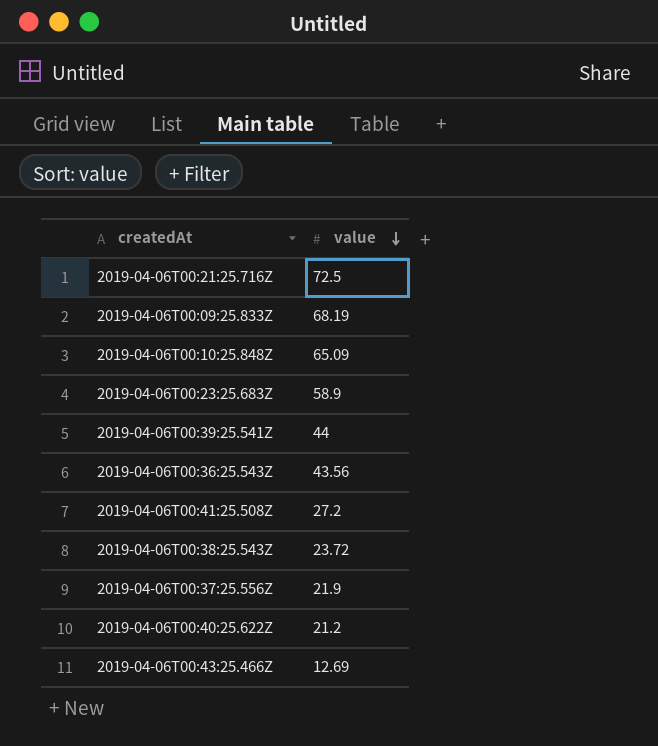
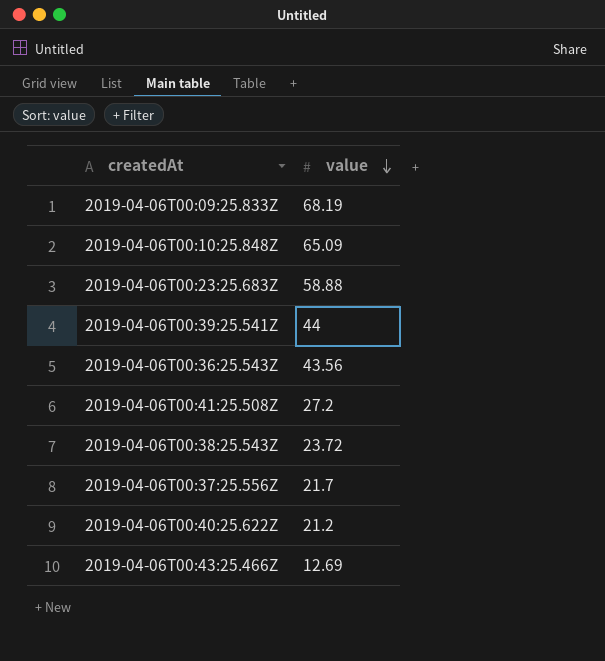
row 2019-04-06T00:21:25.716Z: 72.5 -> none
2019-04-06T00:23:25.683Z | value: 58.9 -> 58.88
2019-04-06T00:37:25.556Z | value: 21.9 -> 21.7

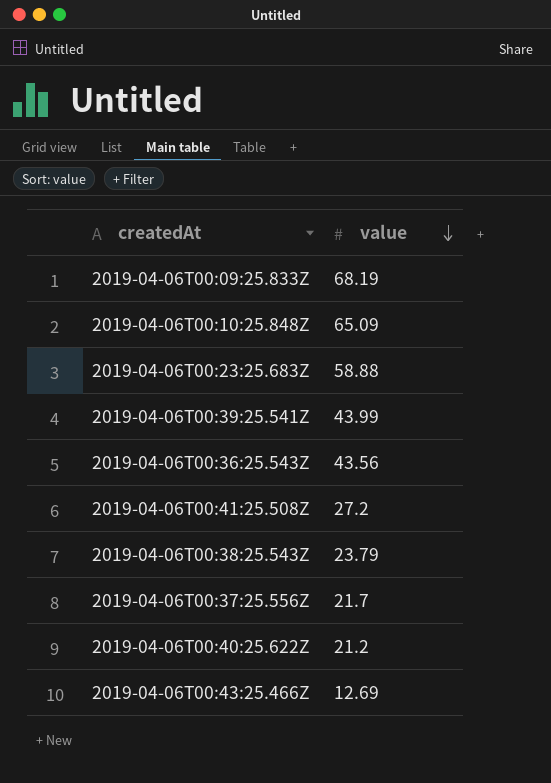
2019-04-06T00:39:25.541Z | value: 44 -> 43.99
2019-04-06T00:38:25.543Z | value: 23.72 -> 23.79

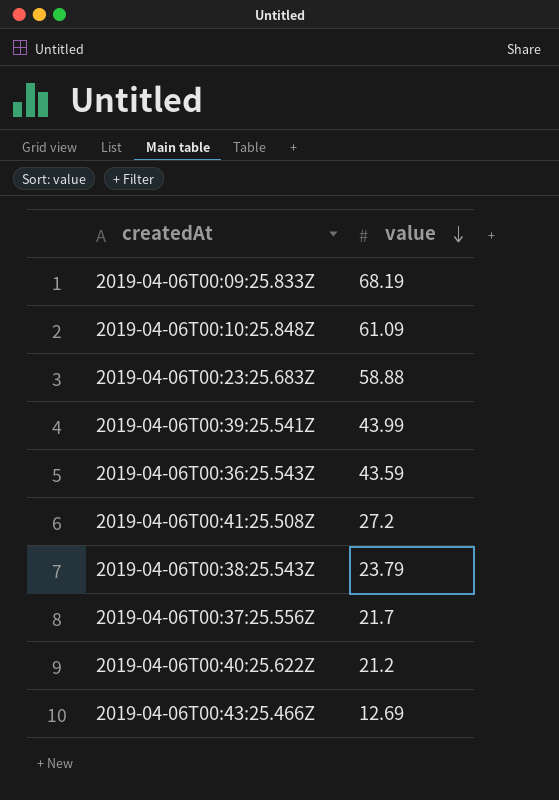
2019-04-06T00:10:25.848Z | value: 65.09 -> 61.09
2019-04-06T00:36:25.543Z | value: 43.56 -> 43.59

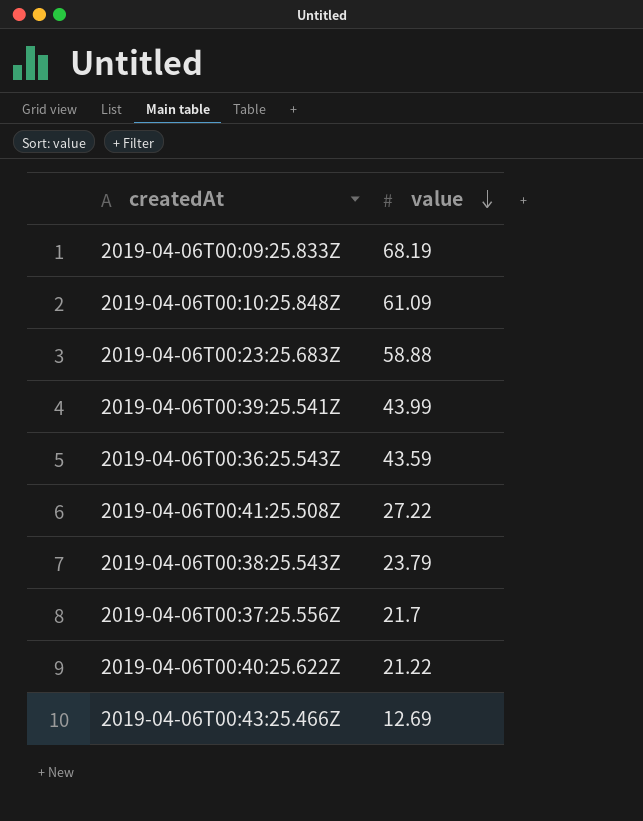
2019-04-06T00:41:25.508Z | value: 27.2 -> 27.22
2019-04-06T00:40:25.622Z | value: 21.2 -> 21.22

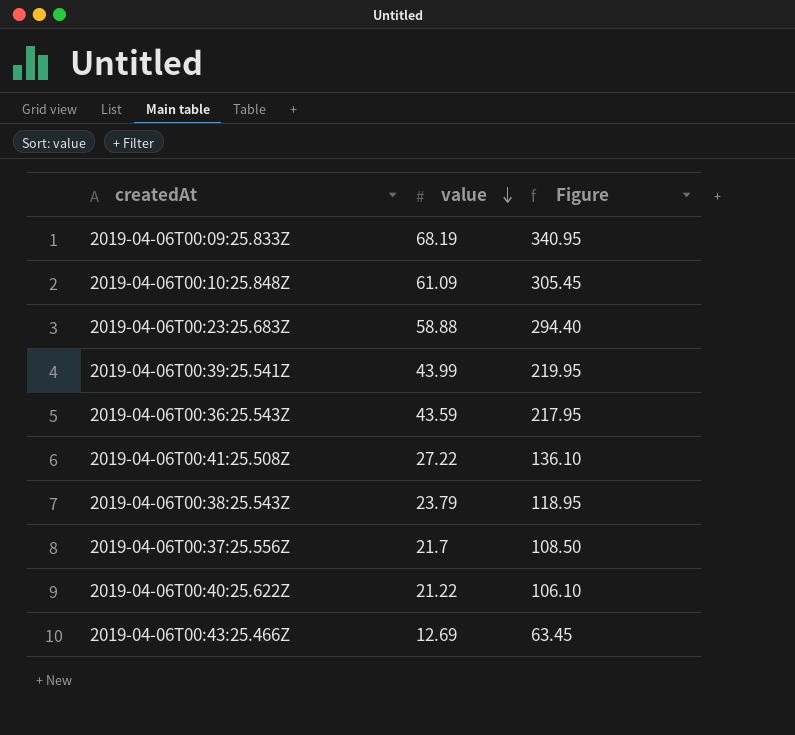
column Figure | formula: none -> [value] * 5

